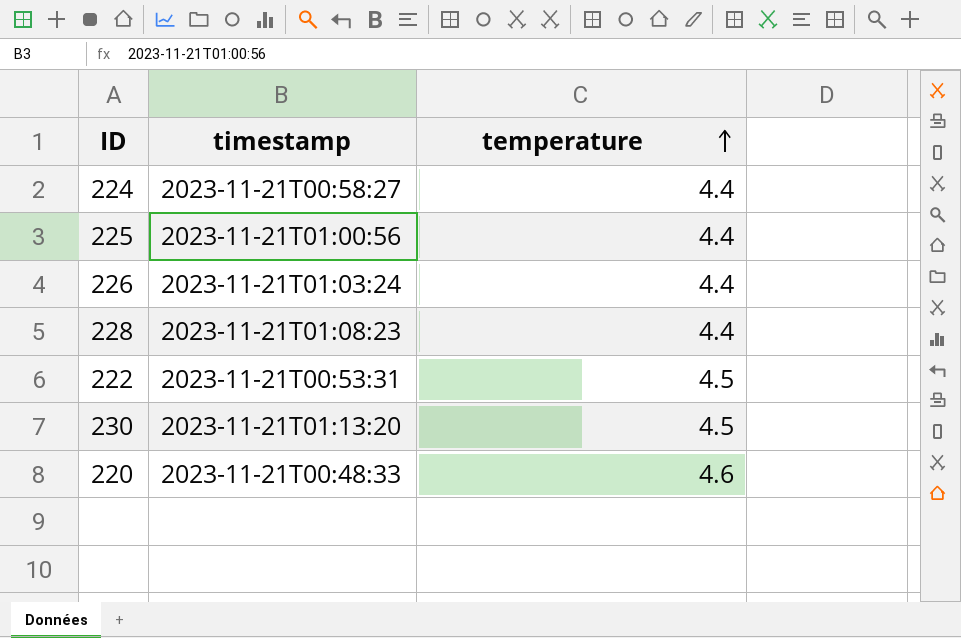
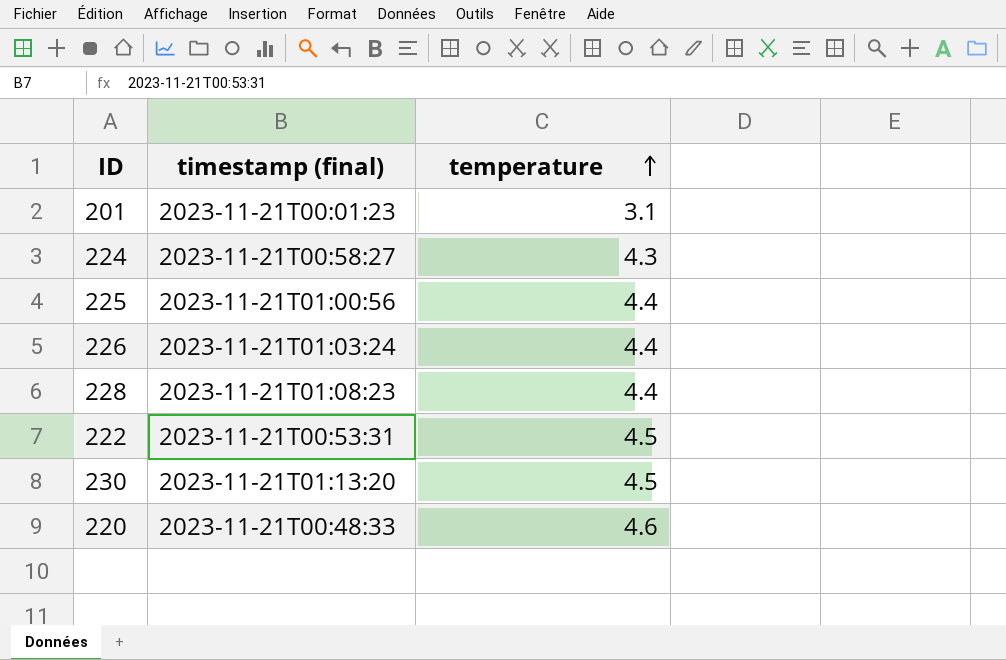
column name: timestamp -> timestamp (final)
row 201: none -> 2023-11-21T00:01:23 | 3.1
224 | temperature: 4.4 -> 4.3

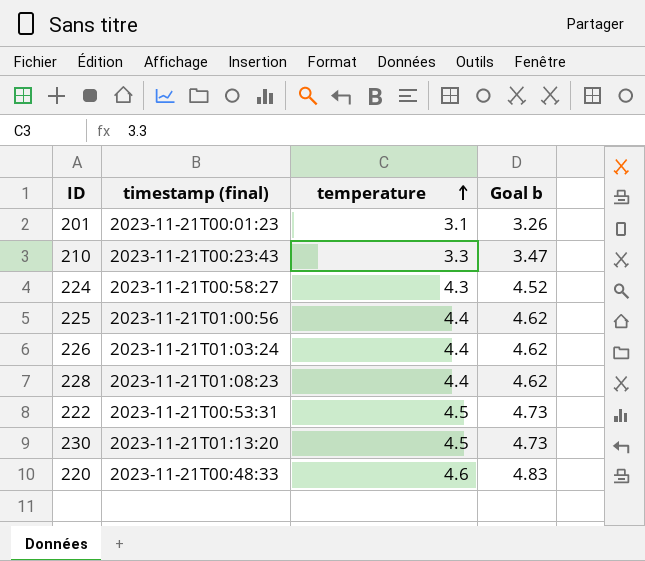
column Goal b | formula: none -> [temperature] * 1.05
row 210: none -> 2023-11-21T00:23:43 | 3.3 | 3.47

